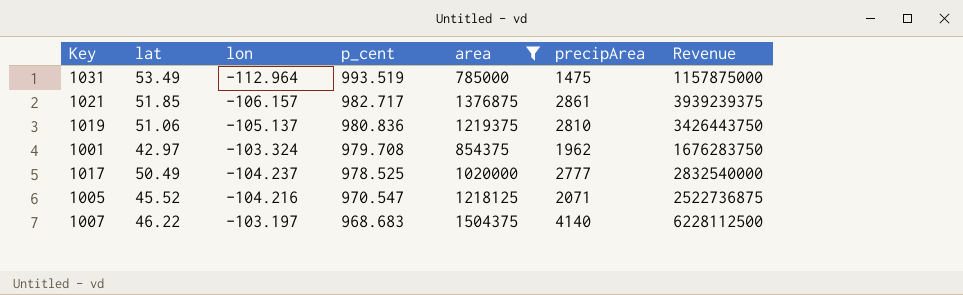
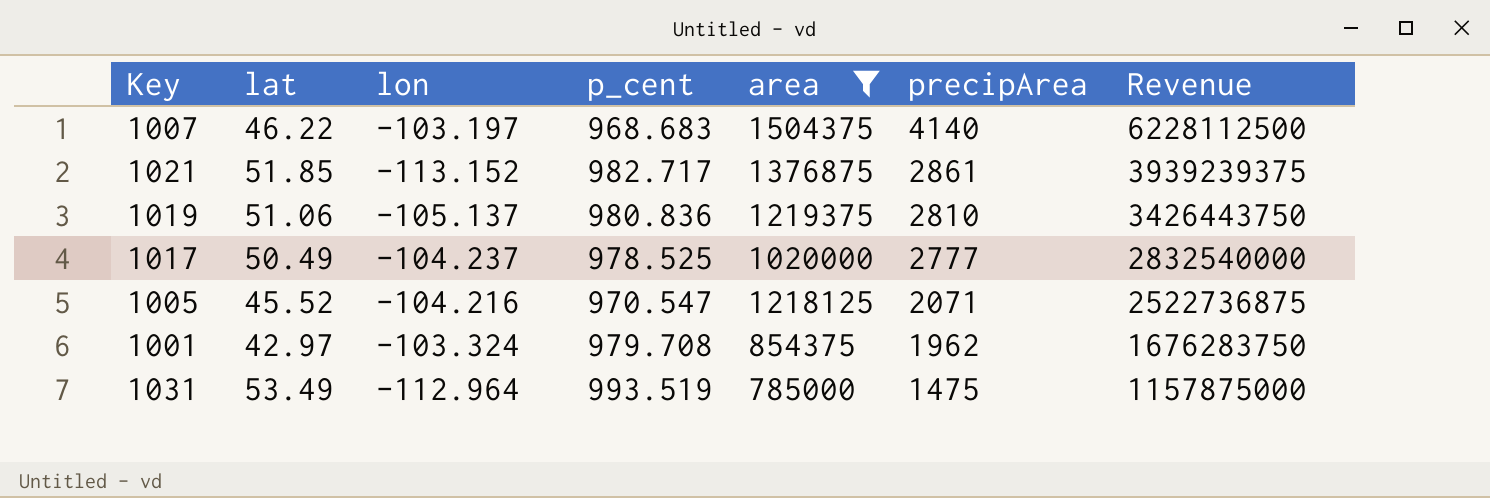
row order: p_cent descending -> precipArea descending
1021 | lon: -106.157 -> -113.152

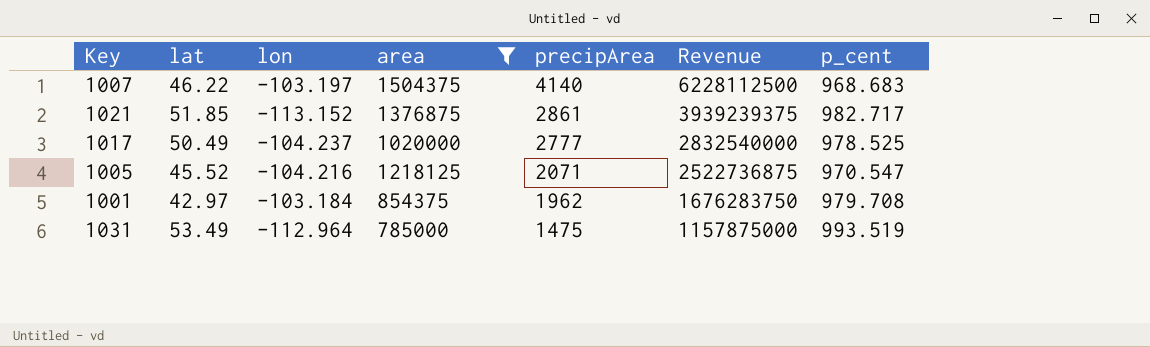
column p_cent | position: 4 -> 7
row 1019: 51.06 | -105.137 | 980.836 | 1219375 | 2810 | 3426443750 -> none
1001 | lon: -103.324 -> -103.184

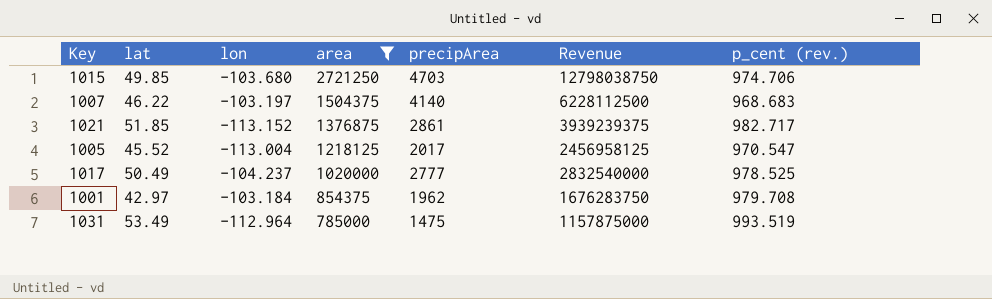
row order: precipArea descending -> area descending
column name: p_cent -> p_cent (rev.)
row 1015: none -> 49.85 | -103.680 | 2721250 | 4703 | 12798038750 | 974.706
1005 | lon: -104.216 -> -113.004
1005 | precipArea: 2071 -> 2017
1005 | Revenue: 2522736875 -> 2456958125

